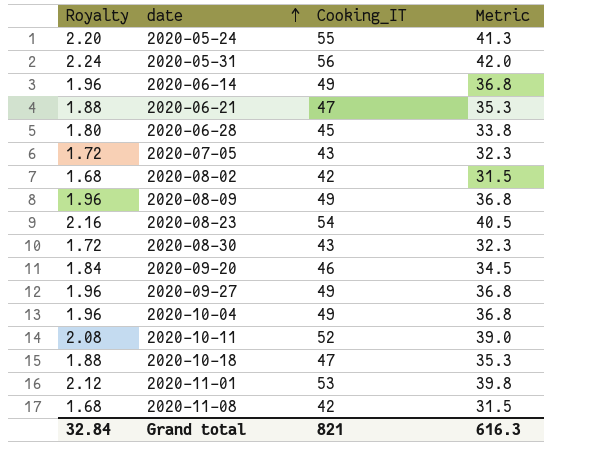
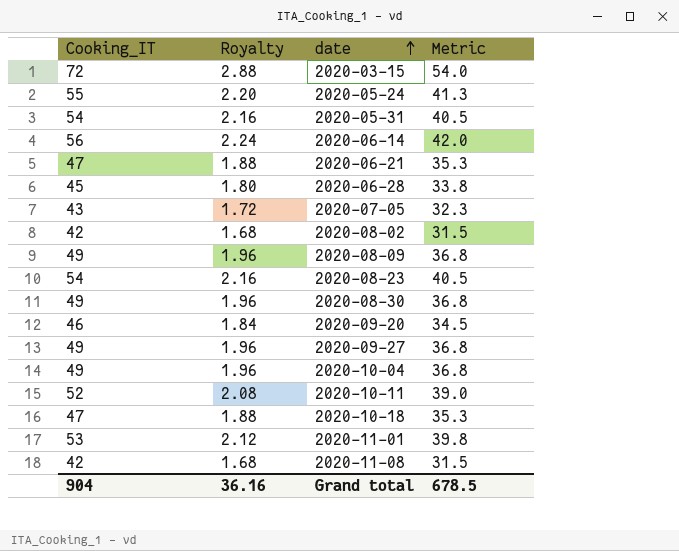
column Cooking_IT | position: 3 -> 1
row 2020-03-15: none -> 72 | 2.88 | 54.0
2020-05-31 | Cooking_IT: 56 -> 54
2020-05-31 | Royalty: 2.24 -> 2.16
2020-05-31 | Metric: 42.0 -> 40.5
2020-06-14 | Cooking_IT: 49 -> 56
2020-06-14 | Royalty: 1.96 -> 2.24
2020-06-14 | Metric: 36.8 -> 42.0
2020-08-30 | Cooking_IT: 43 -> 49
2020-08-30 | Royalty: 1.72 -> 1.96
2020-08-30 | Metric: 32.3 -> 36.8
Grand total | Cooking_IT: 821 -> 904
Grand total | Royalty: 32.84 -> 36.16
Grand total | Metric: 616.3 -> 678.5

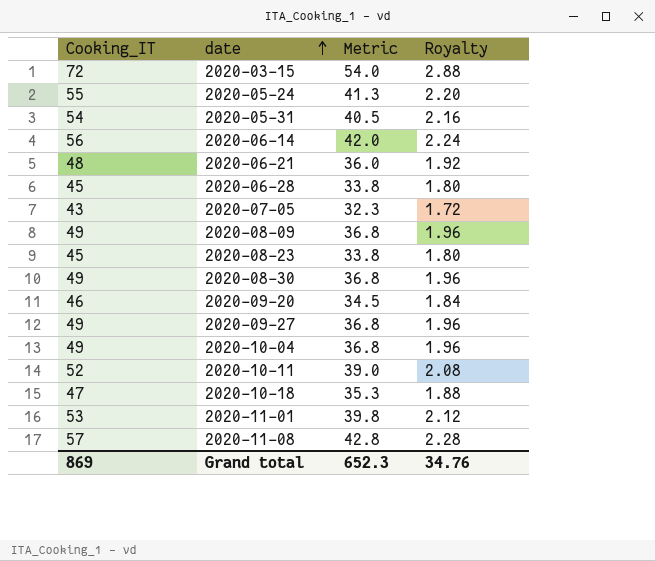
column Royalty | position: 2 -> 4
row 2020-08-02: 42 | 1.68 | 31.5 -> none
2020-06-21 | Cooking_IT: 47 -> 48
2020-06-21 | Metric: 35.3 -> 36.0
2020-06-21 | Royalty: 1.88 -> 1.92
2020-08-23 | Cooking_IT: 54 -> 45
2020-08-23 | Metric: 40.5 -> 33.8
2020-08-23 | Royalty: 2.16 -> 1.80
2020-11-08 | Cooking_IT: 42 -> 57
2020-11-08 | Metric: 31.5 -> 42.8
2020-11-08 | Royalty: 1.68 -> 2.28
Grand total | Cooking_IT: 904 -> 869
Grand total | Metric: 678.5 -> 652.3
Grand total | Royalty: 36.16 -> 34.76

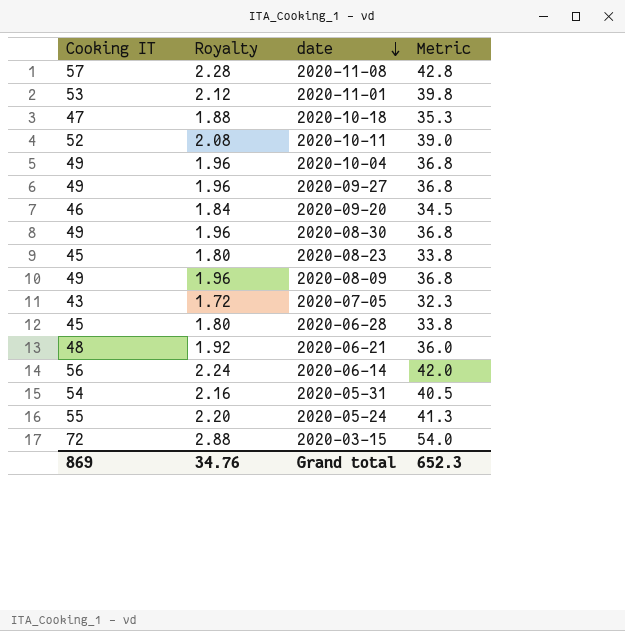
row order: date ascending -> date descending
column name: Cooking_IT -> Cooking IT
column Royalty | position: 4 -> 2

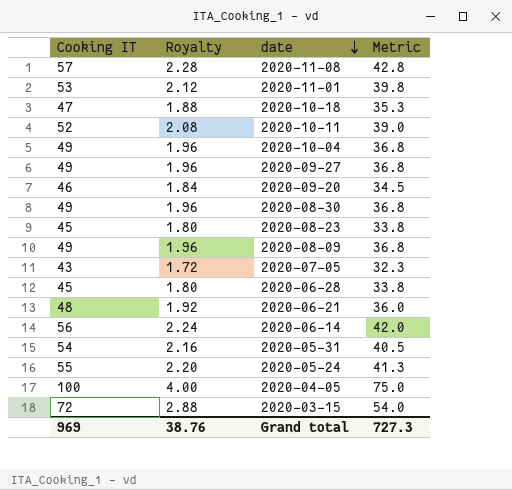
row 2020-04-05: none -> 100 | 4.00 | 75.0
Grand total | Cooking IT: 869 -> 969
Grand total | Royalty: 34.76 -> 38.76
Grand total | Metric: 652.3 -> 727.3

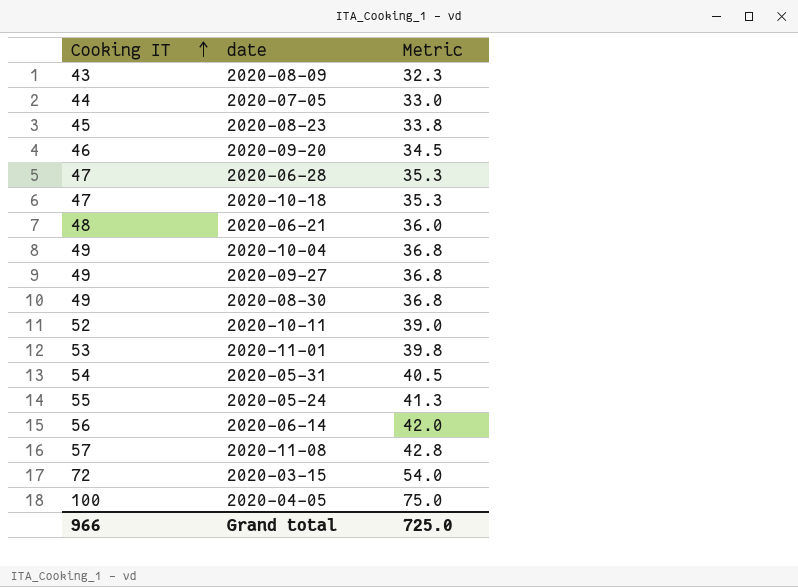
row order: date descending -> Cooking IT ascending
column Royalty | formula: [Cooking IT] * 0.04 -> none
2020-08-09 | Cooking IT: 49 -> 43
2020-08-09 | Metric: 36.8 -> 32.3
2020-07-05 | Cooking IT: 43 -> 44
2020-07-05 | Metric: 32.3 -> 33.0
2020-06-28 | Cooking IT: 45 -> 47
2020-06-28 | Metric: 33.8 -> 35.3
Grand total | Cooking IT: 969 -> 966
Grand total | Metric: 727.3 -> 725.0

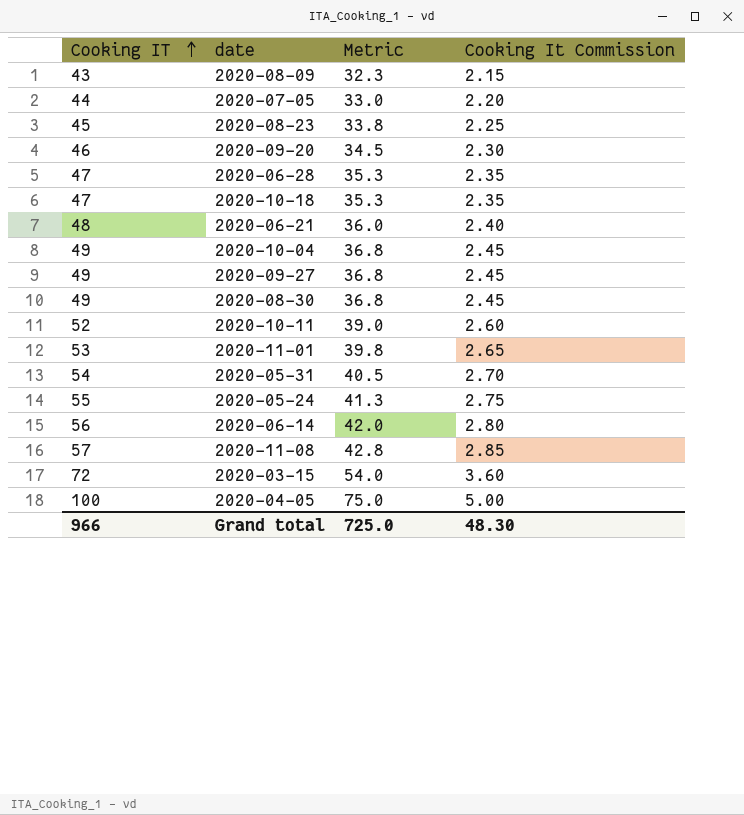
column Cooking It Commission | formula: none -> [Cooking IT] * 0.05

